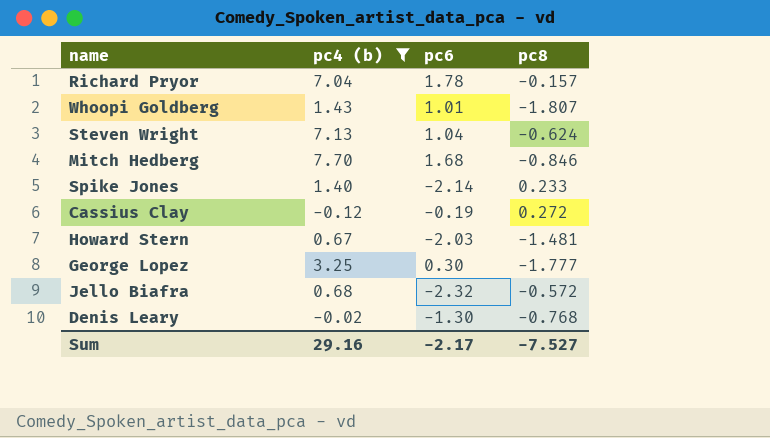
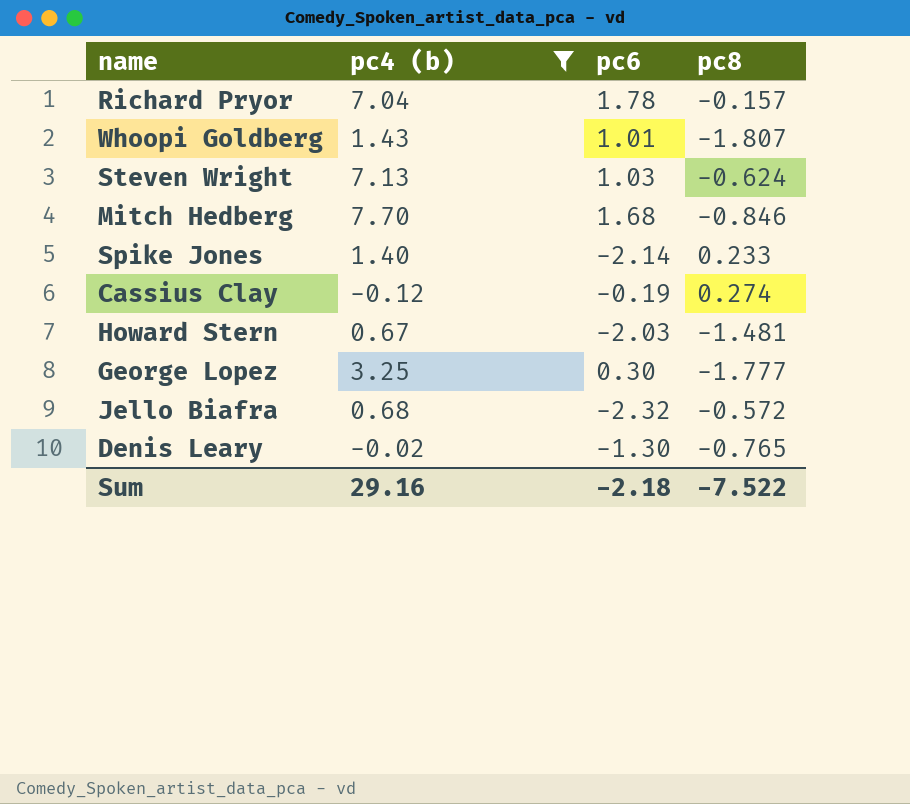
Steven Wright | pc6: 1.04 -> 1.03
Cassius Clay | pc8: 0.272 -> 0.274
Denis Leary | pc8: -0.768 -> -0.765
Sum | pc6: -2.17 -> -2.18
Sum | pc8: -7.527 -> -7.522

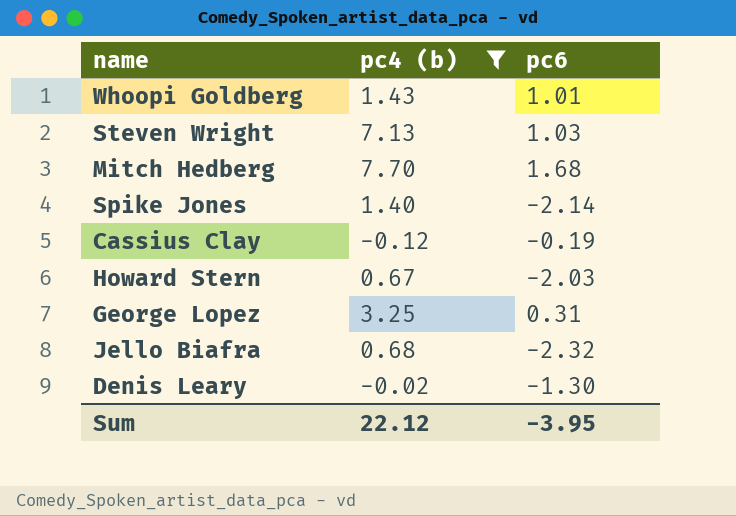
column pc8 | position: 4 -> none
row Richard Pryor: 7.04 | 1.78 | -0.157 -> none
George Lopez | pc6: 0.30 -> 0.31
Sum | pc4 (b): 29.16 -> 22.12
Sum | pc6: -2.18 -> -3.95

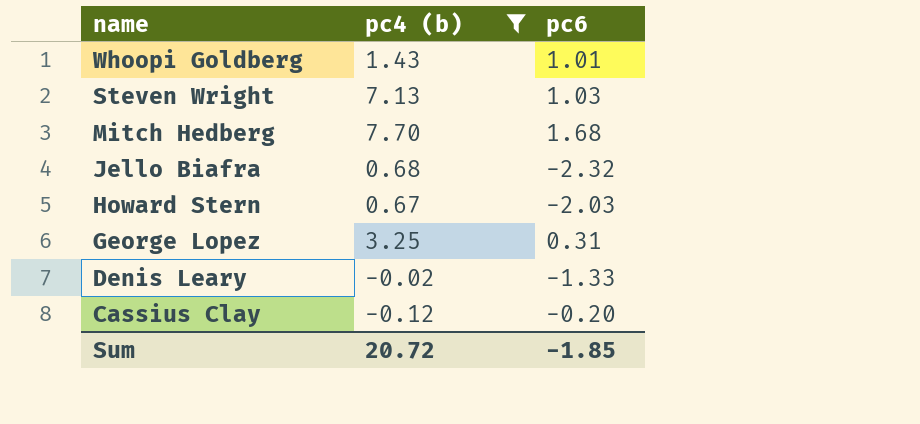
row order: none -> name descending
row Spike Jones: 1.40 | -2.14 -> none
Denis Leary | pc6: -1.30 -> -1.33
Cassius Clay | pc6: -0.19 -> -0.20
Sum | pc4 (b): 22.12 -> 20.72
Sum | pc6: -3.95 -> -1.85

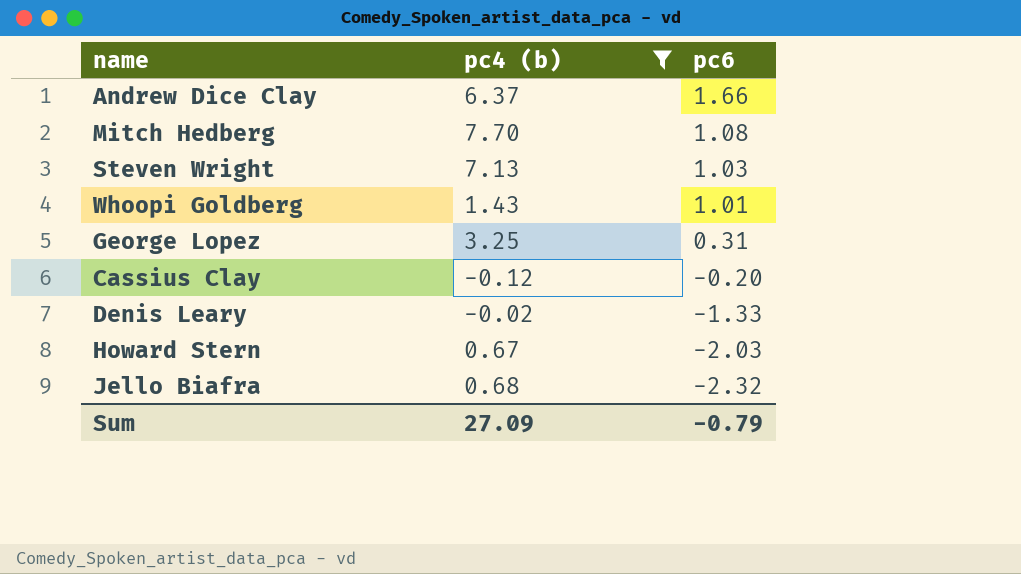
row order: name descending -> pc6 descending
row Andrew Dice Clay: none -> 6.37 | 1.66
Mitch Hedberg | pc6: 1.68 -> 1.08
Sum | pc4 (b): 20.72 -> 27.09
Sum | pc6: -1.85 -> -0.79

